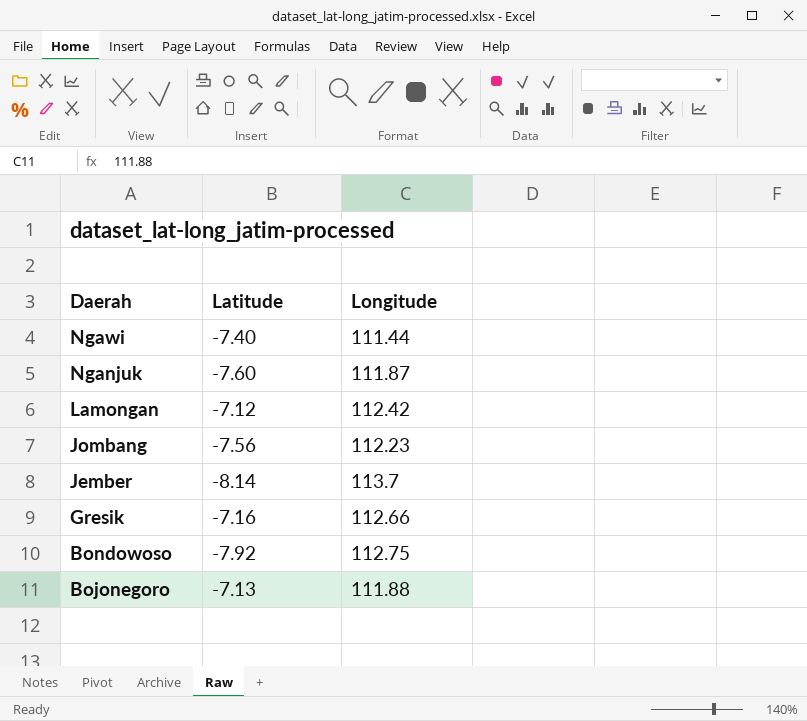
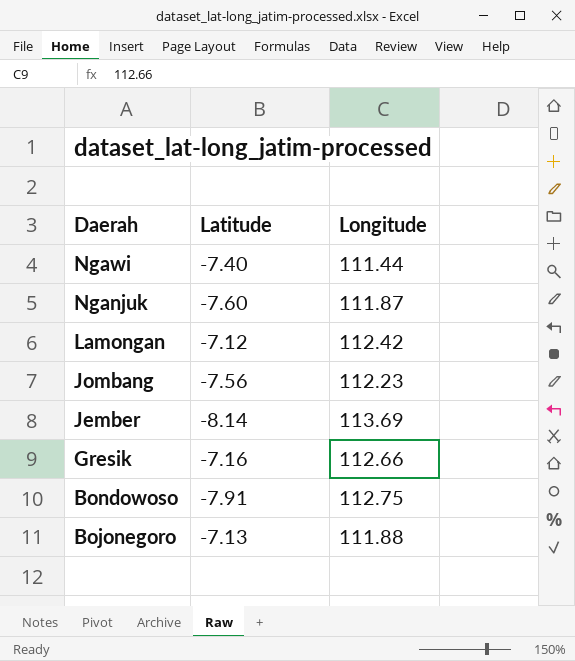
Jember | Longitude: 113.7 -> 113.69
Bondowoso | Latitude: -7.92 -> -7.91

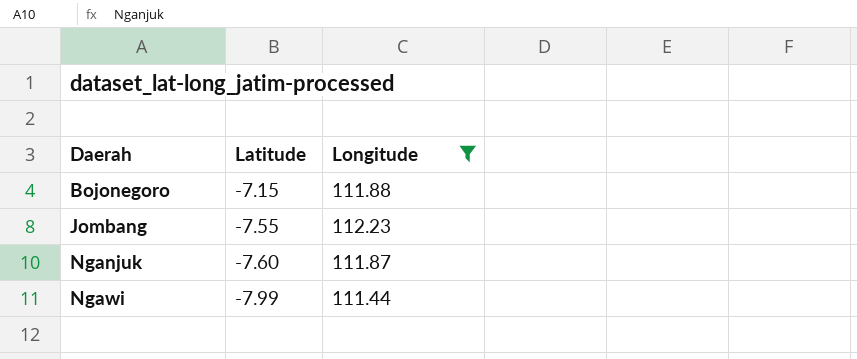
filter: none -> Longitude <= 112.23
row order: Daerah descending -> Daerah ascending
Bojonegoro | Latitude: -7.13 -> -7.15
Jombang | Latitude: -7.56 -> -7.55
Ngawi | Latitude: -7.40 -> -7.99

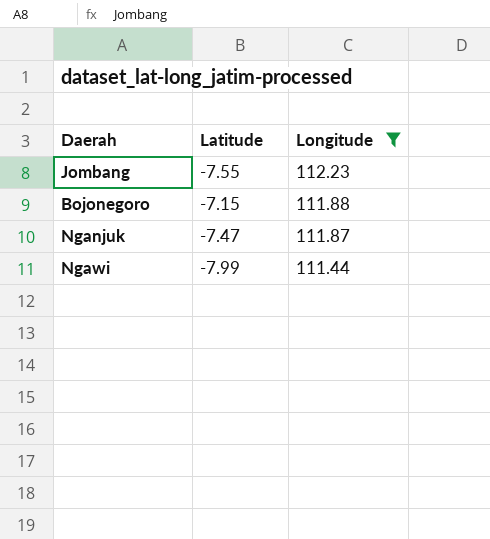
row order: Daerah ascending -> Longitude descending
Nganjuk | Latitude: -7.60 -> -7.47

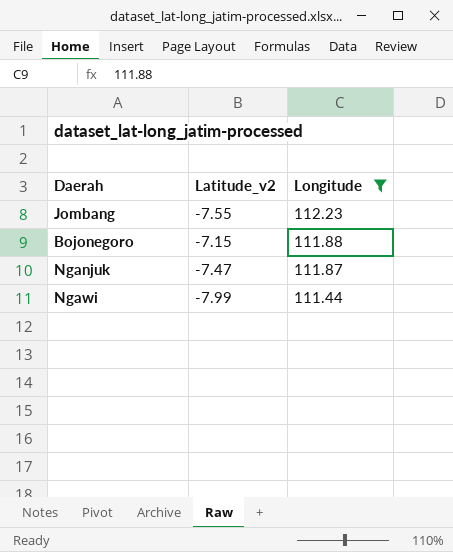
column name: Latitude -> Latitude_v2

